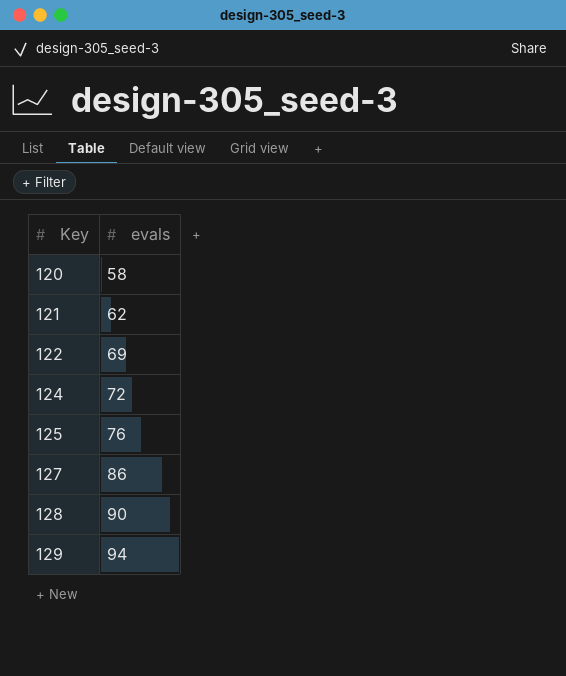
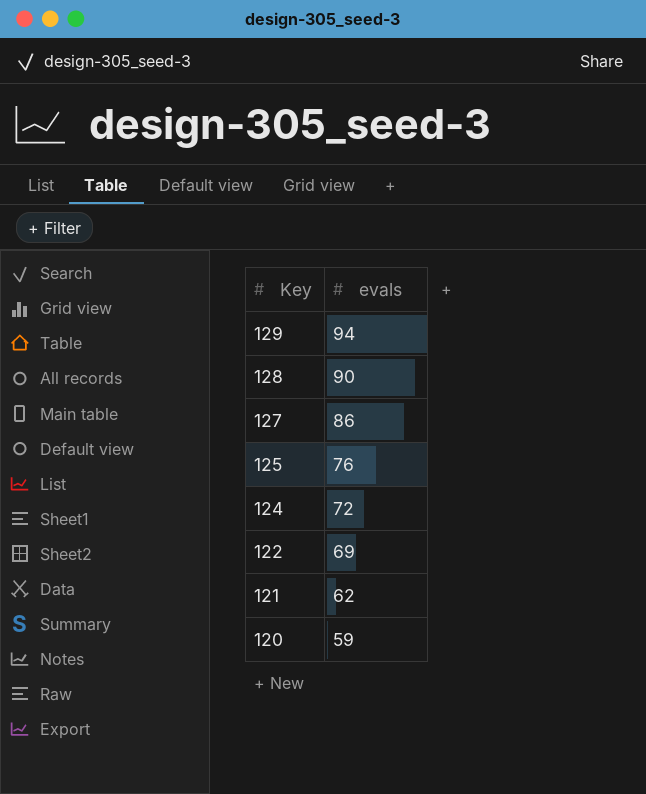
row order: Key ascending -> Key descending
120 | evals: 58 -> 59

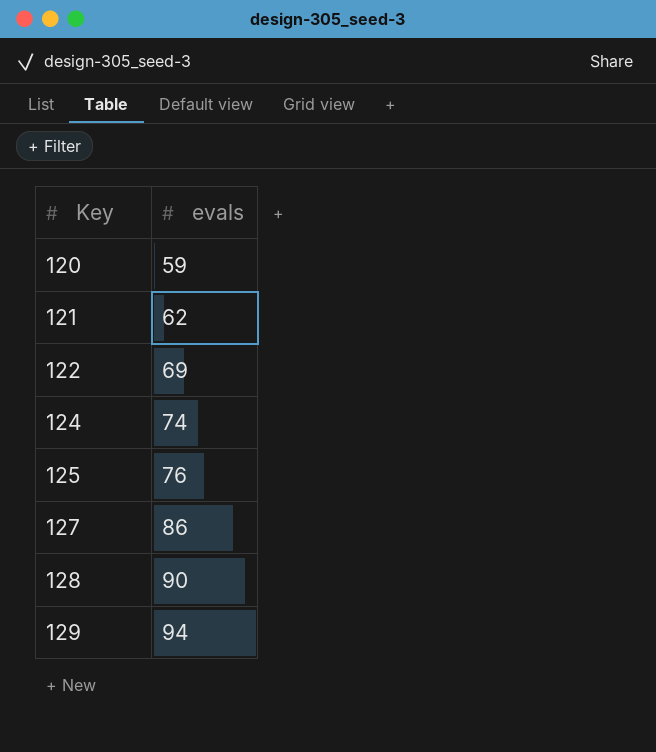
row order: Key descending -> Key ascending
124 | evals: 72 -> 74

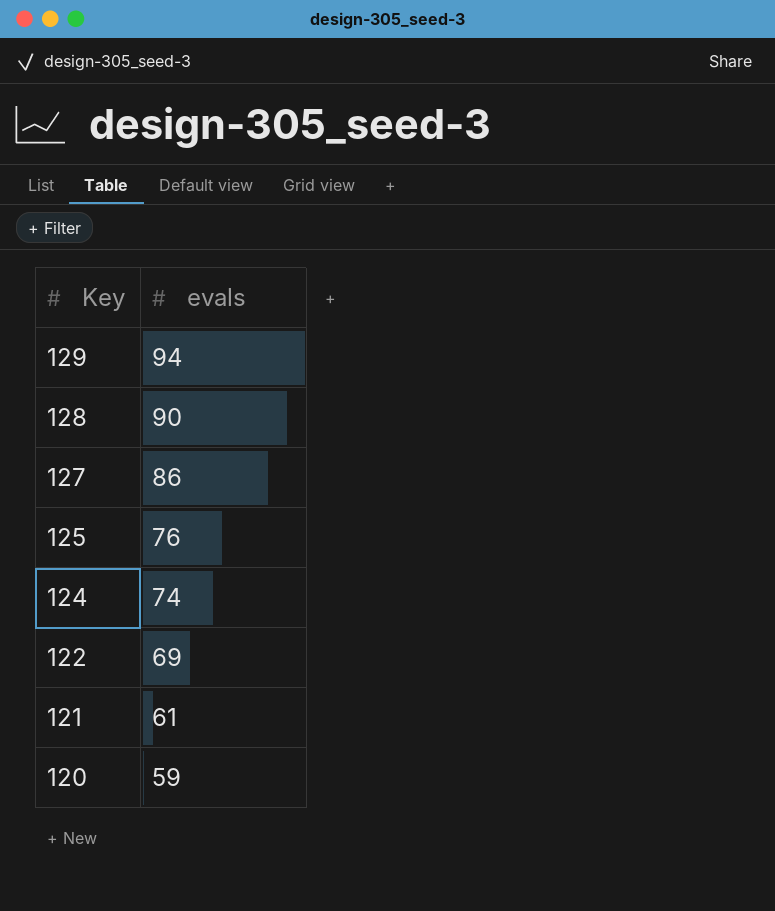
row order: Key ascending -> Key descending
121 | evals: 62 -> 61

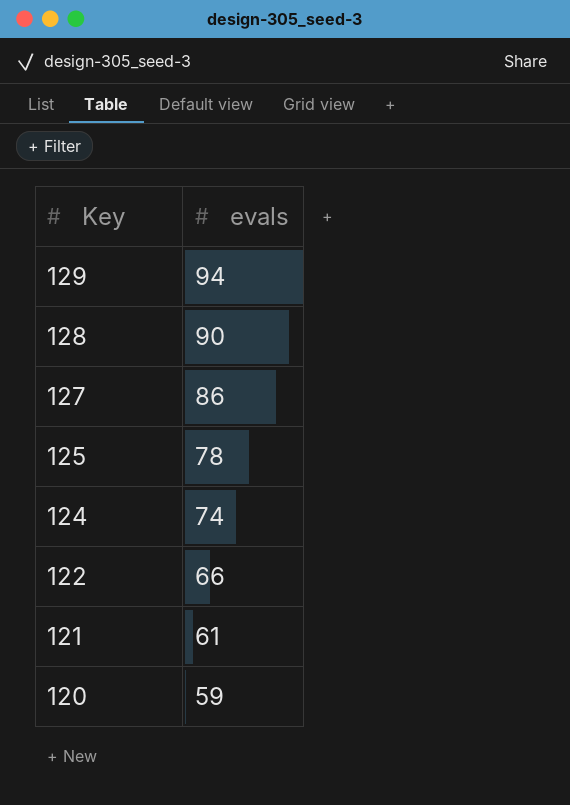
125 | evals: 76 -> 78
122 | evals: 69 -> 66

